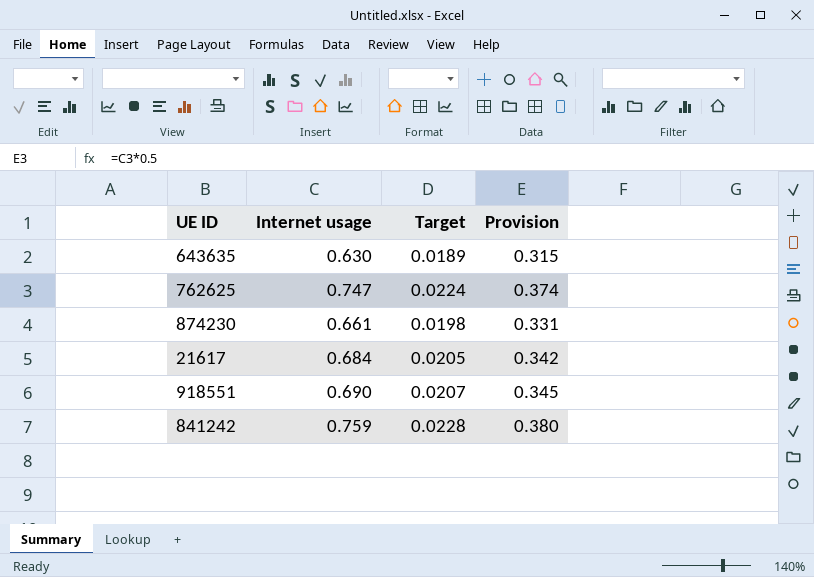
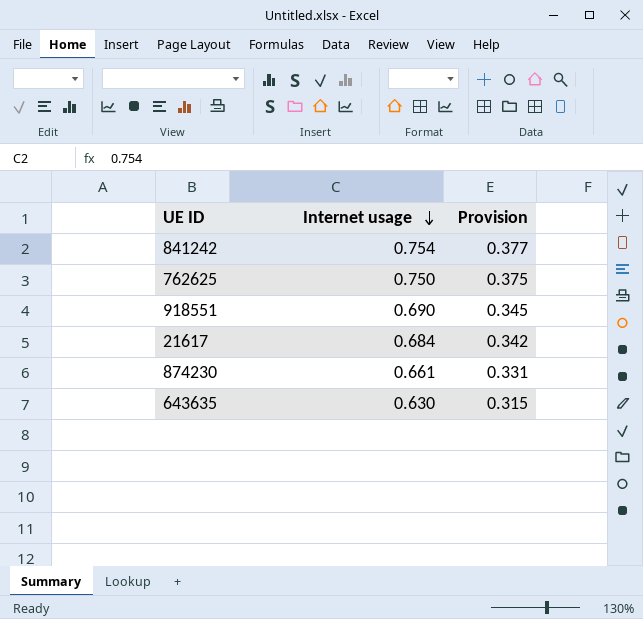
row order: none -> Internet usage descending
column Target | formula: [Internet usage] * 0.03 -> none
841242 | Internet usage: 0.759 -> 0.754
841242 | Provision: 0.380 -> 0.377
762625 | Internet usage: 0.747 -> 0.750
762625 | Provision: 0.374 -> 0.375

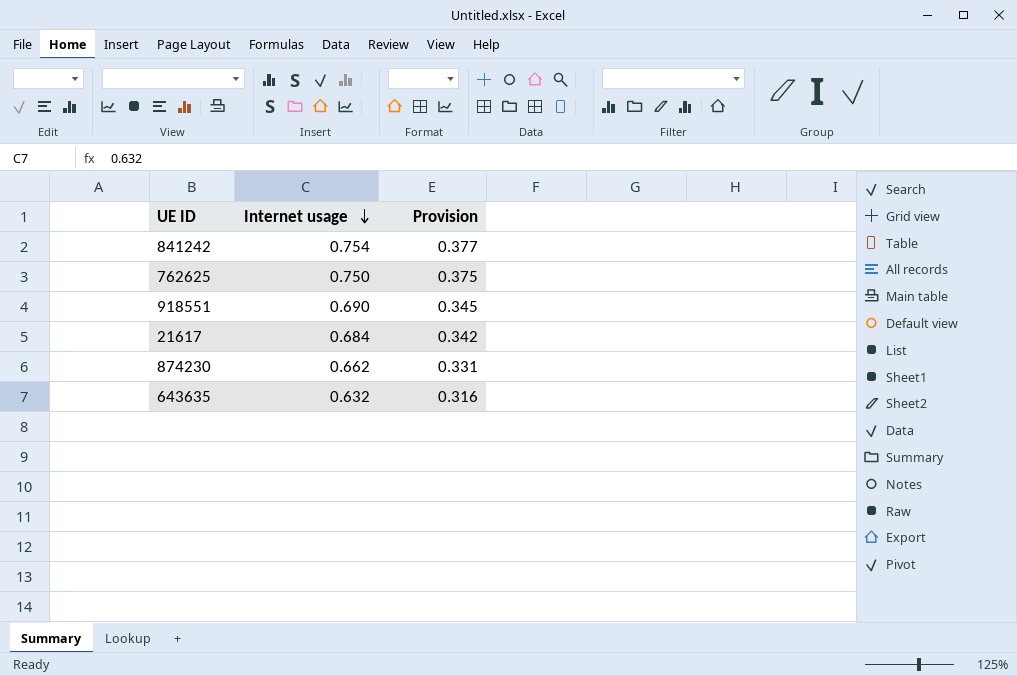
874230 | Internet usage: 0.661 -> 0.662
643635 | Internet usage: 0.630 -> 0.632
643635 | Provision: 0.315 -> 0.316

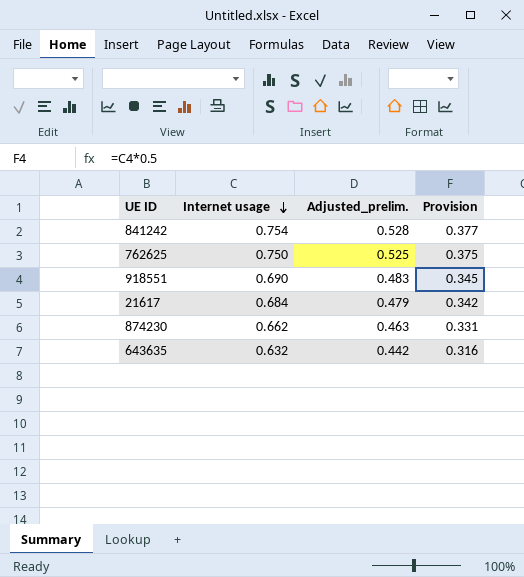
column Adjusted_prelim. | formula: none -> [Internet usage] * 0.7

